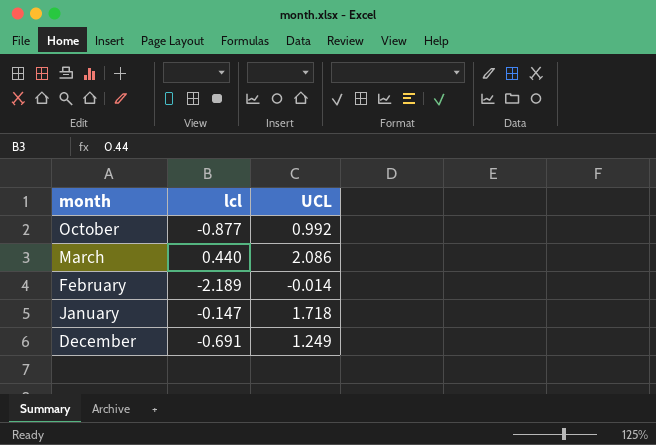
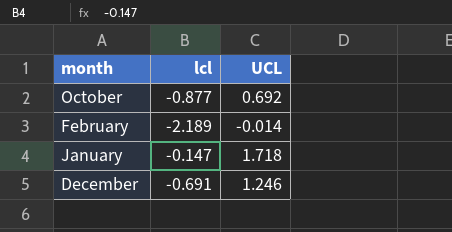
row March: 0.440 | 2.086 -> none
October | UCL: 0.992 -> 0.692
December | UCL: 1.249 -> 1.246

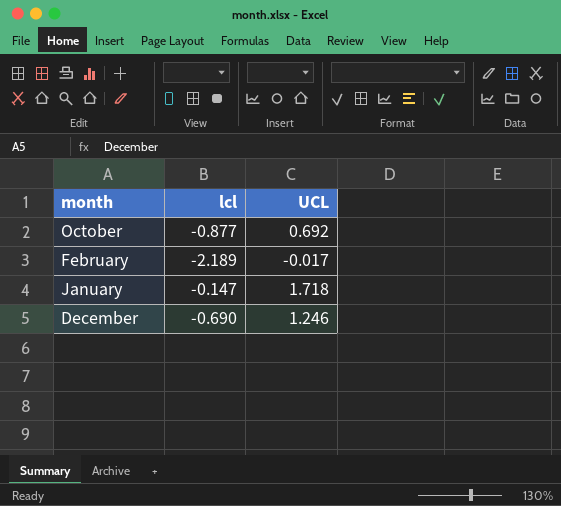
February | UCL: -0.014 -> -0.017
December | lcl: -0.691 -> -0.690

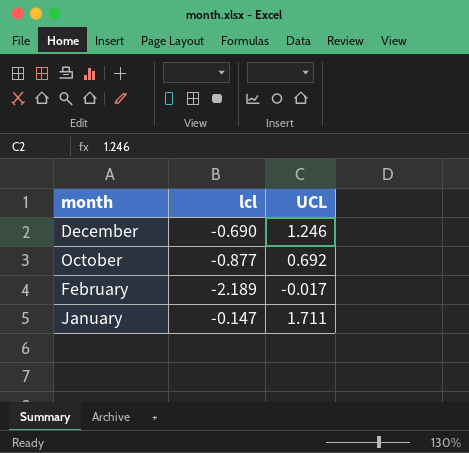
row order: none -> month descending
January | UCL: 1.718 -> 1.711

